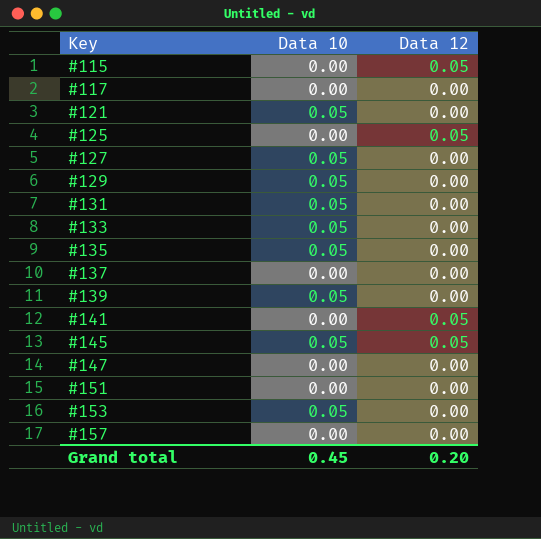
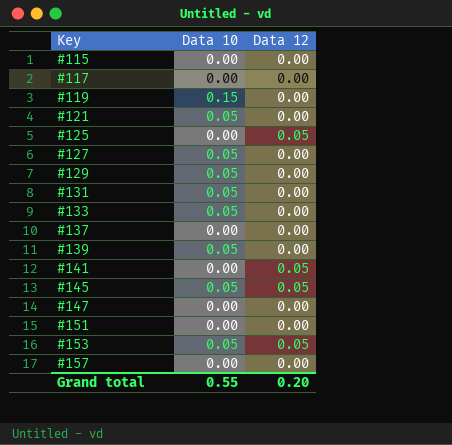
row #135: 0.05 | 0.00 -> none
#115 | Data 12: 0.05 -> 0.00
row #119: none -> 0.15 | 0.00
#153 | Data 12: 0.00 -> 0.05
Grand total | Data 10: 0.45 -> 0.55

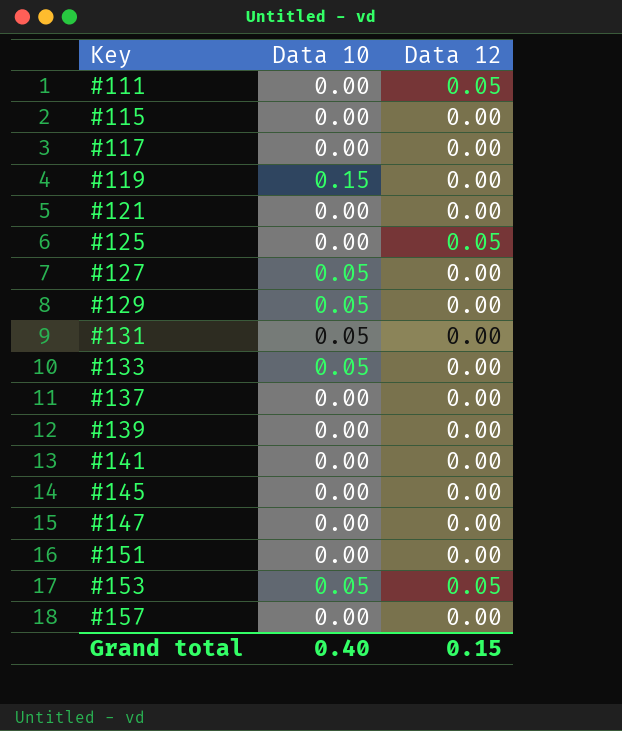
row #111: none -> 0.00 | 0.05
#121 | Data 10: 0.05 -> 0.00
#139 | Data 10: 0.05 -> 0.00
#141 | Data 12: 0.05 -> 0.00
#145 | Data 10: 0.05 -> 0.00
#145 | Data 12: 0.05 -> 0.00
Grand total | Data 10: 0.55 -> 0.40
Grand total | Data 12: 0.20 -> 0.15

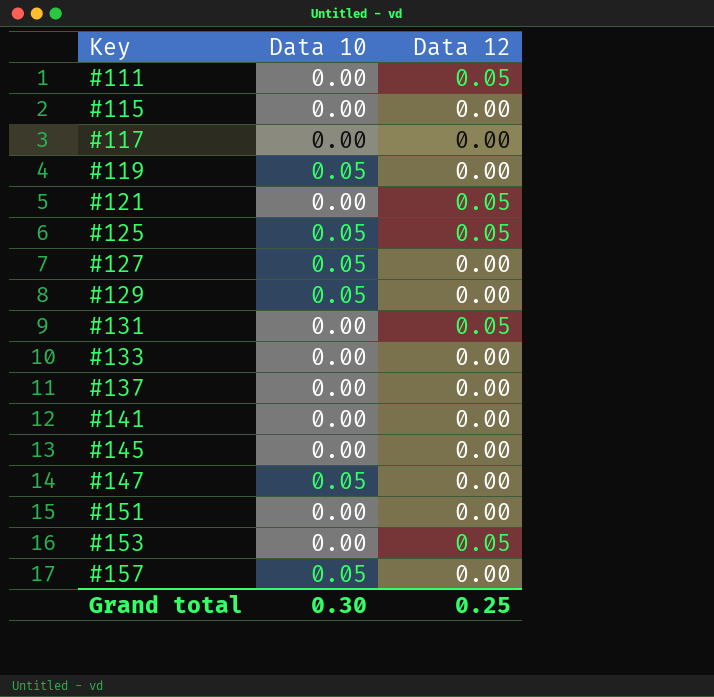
row #139: 0.00 | 0.00 -> none
#119 | Data 10: 0.15 -> 0.05
#121 | Data 12: 0.00 -> 0.05
#125 | Data 10: 0.00 -> 0.05
#131 | Data 10: 0.05 -> 0.00
#131 | Data 12: 0.00 -> 0.05
#133 | Data 10: 0.05 -> 0.00
#147 | Data 10: 0.00 -> 0.05
#153 | Data 10: 0.05 -> 0.00
#157 | Data 10: 0.00 -> 0.05
Grand total | Data 10: 0.40 -> 0.30
Grand total | Data 12: 0.15 -> 0.25

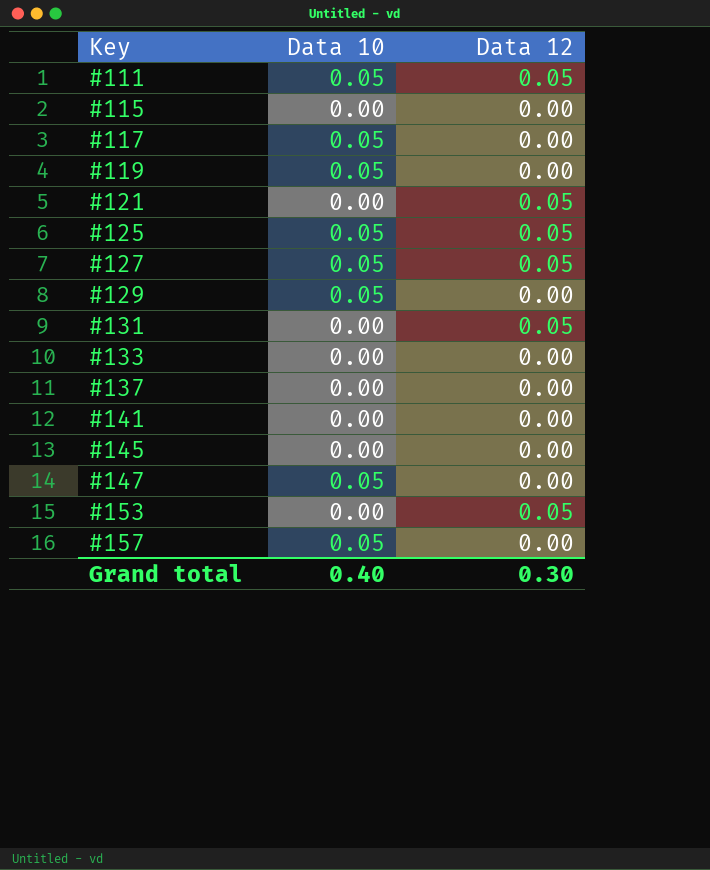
row #151: 0.00 | 0.00 -> none
#111 | Data 10: 0.00 -> 0.05
#117 | Data 10: 0.00 -> 0.05
#127 | Data 12: 0.00 -> 0.05
Grand total | Data 10: 0.30 -> 0.40
Grand total | Data 12: 0.25 -> 0.30

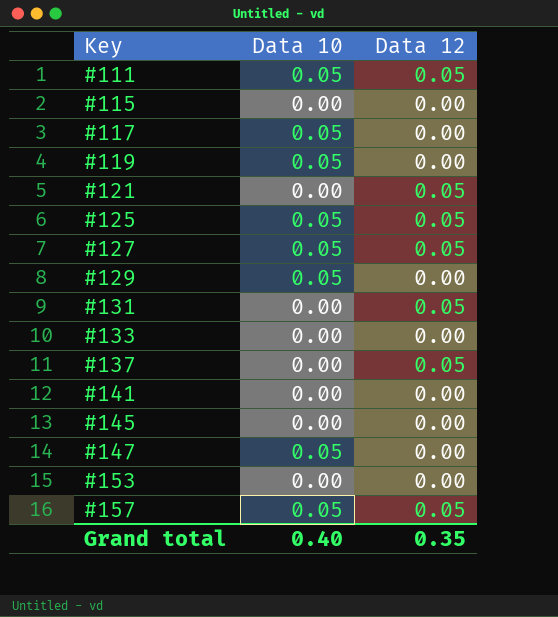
#137 | Data 12: 0.00 -> 0.05
#153 | Data 12: 0.05 -> 0.00
#157 | Data 12: 0.00 -> 0.05
Grand total | Data 12: 0.30 -> 0.35

